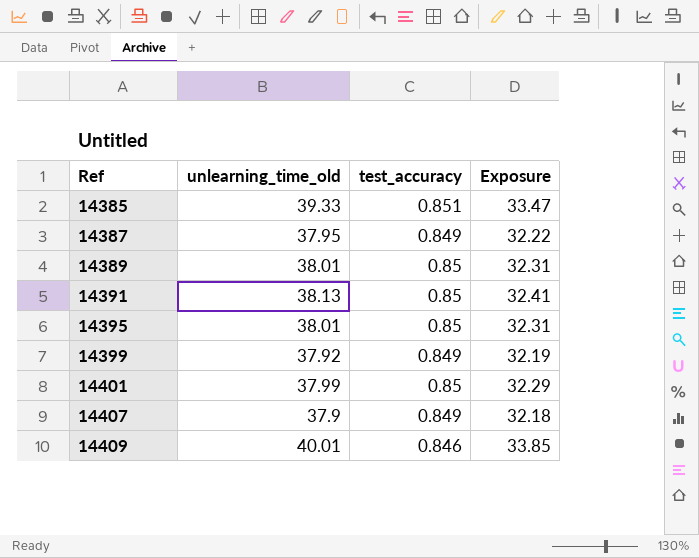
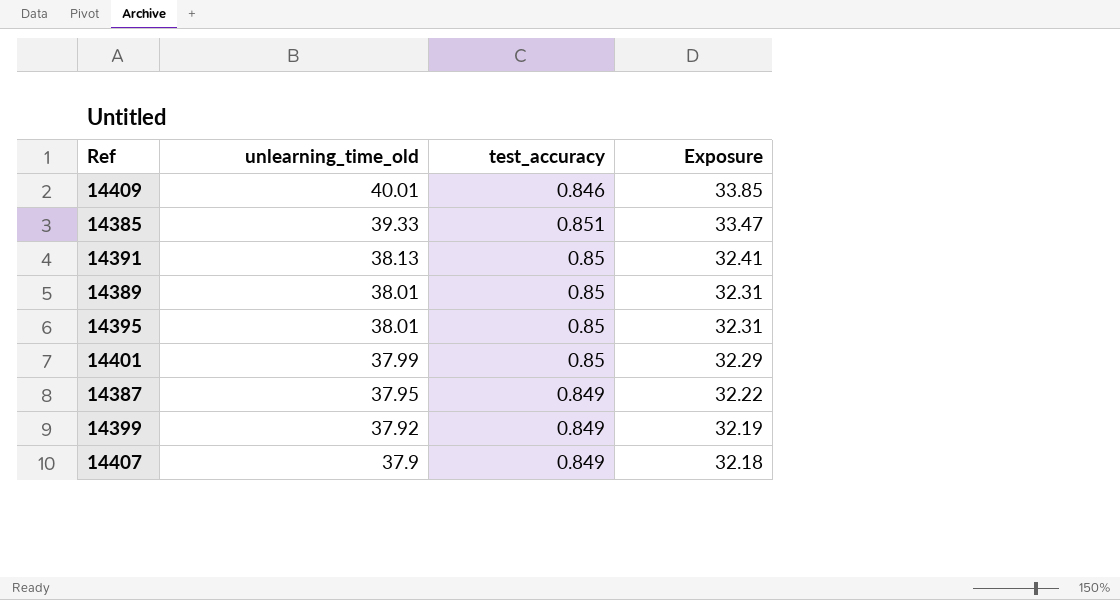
row order: Ref ascending -> unlearning_time_old descending

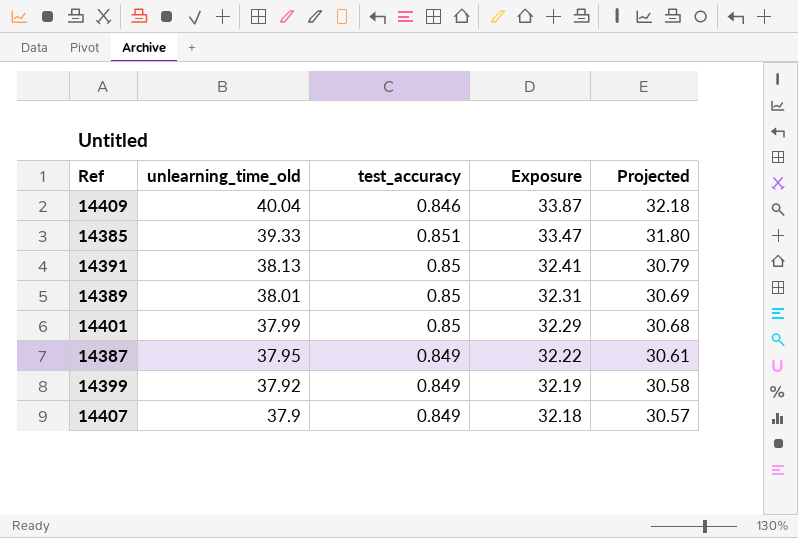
column Projected | formula: none -> [Exposure] * 0.95
row 14395: 38.01 | 0.85 | 32.31 -> none
14409 | unlearning_time_old: 40.01 -> 40.04
14409 | Exposure: 33.85 -> 33.87

